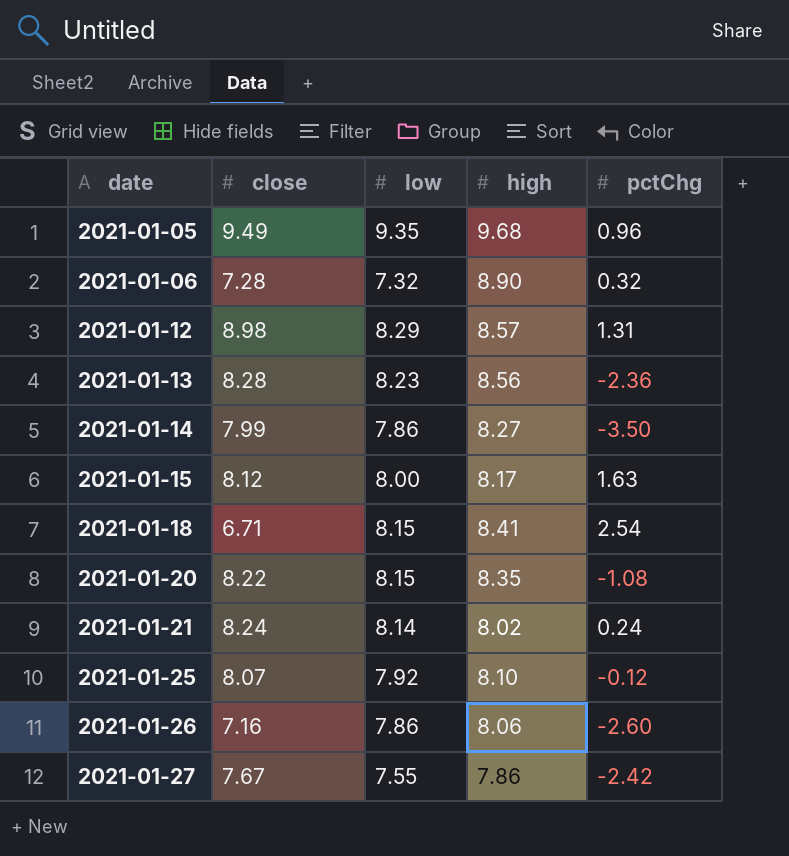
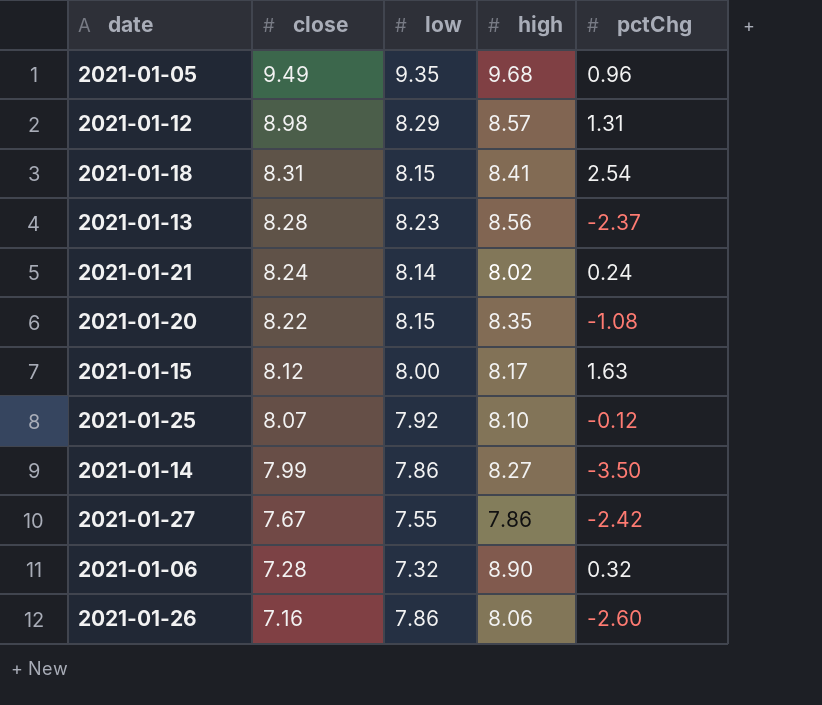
row order: date ascending -> close descending
2021-01-18 | close: 6.71 -> 8.31
2021-01-13 | pctChg: -2.36 -> -2.37

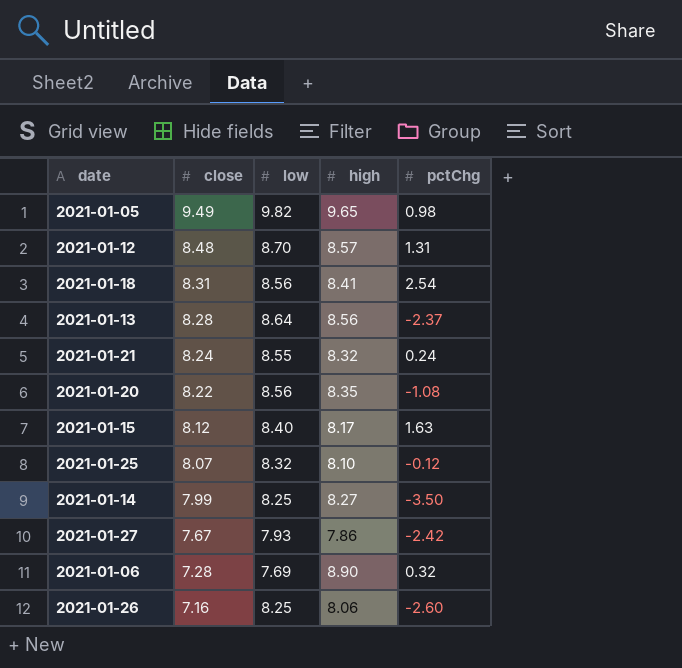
2021-01-05 | low: 9.35 -> 9.82
2021-01-05 | high: 9.68 -> 9.65
2021-01-05 | pctChg: 0.96 -> 0.98
2021-01-12 | close: 8.98 -> 8.48
2021-01-12 | low: 8.29 -> 8.70
2021-01-18 | low: 8.15 -> 8.56
2021-01-13 | low: 8.23 -> 8.64
2021-01-21 | low: 8.14 -> 8.55
2021-01-21 | high: 8.02 -> 8.32
2021-01-20 | low: 8.15 -> 8.56
2021-01-15 | low: 8.00 -> 8.40
2021-01-25 | low: 7.92 -> 8.32
2021-01-14 | low: 7.86 -> 8.25
2021-01-27 | low: 7.55 -> 7.93
2021-01-06 | low: 7.32 -> 7.69
2021-01-26 | low: 7.86 -> 8.25

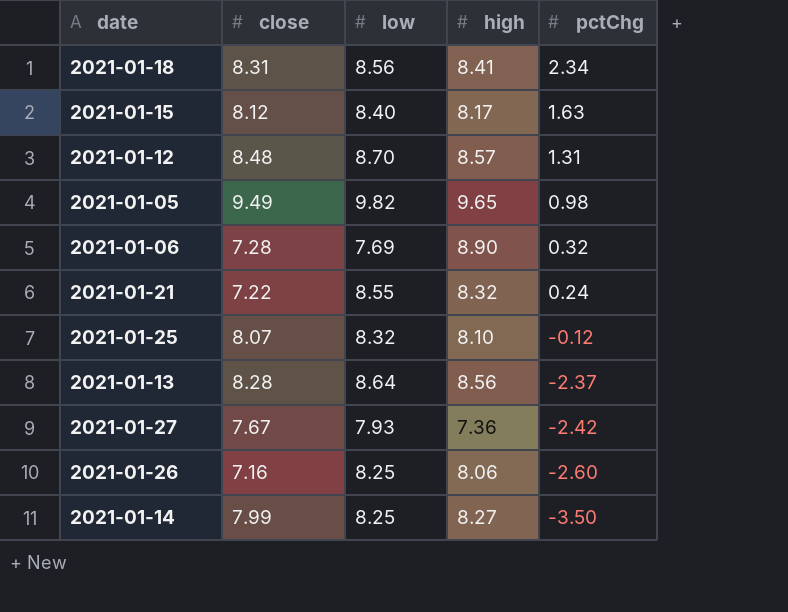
row order: close descending -> pctChg descending
row 2021-01-20: 8.22 | 8.56 | 8.35 | -1.08 -> none
2021-01-18 | pctChg: 2.54 -> 2.34
2021-01-21 | close: 8.24 -> 7.22
2021-01-27 | high: 7.86 -> 7.36

